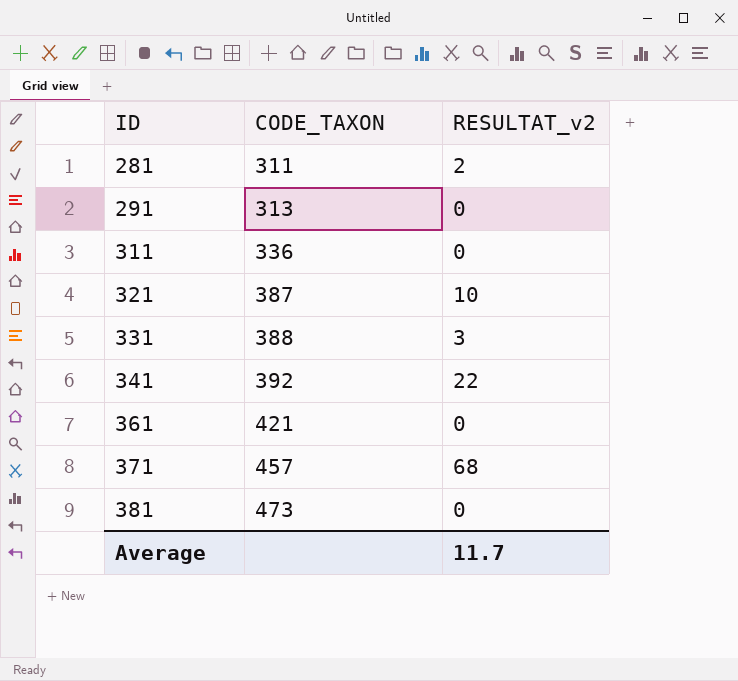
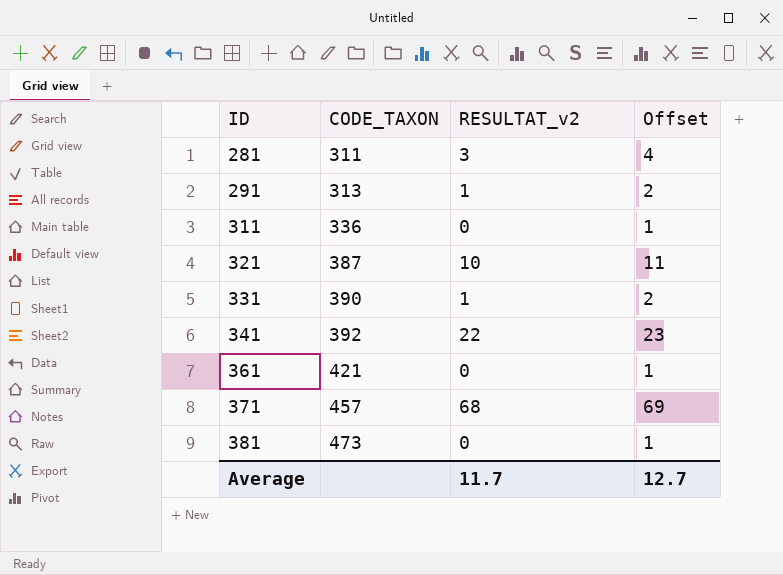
column Offset | formula: none -> [RESULTAT_v2] + 1
281 | RESULTAT_v2: 2 -> 3
291 | RESULTAT_v2: 0 -> 1
331 | CODE_TAXON: 388 -> 390
331 | RESULTAT_v2: 3 -> 1

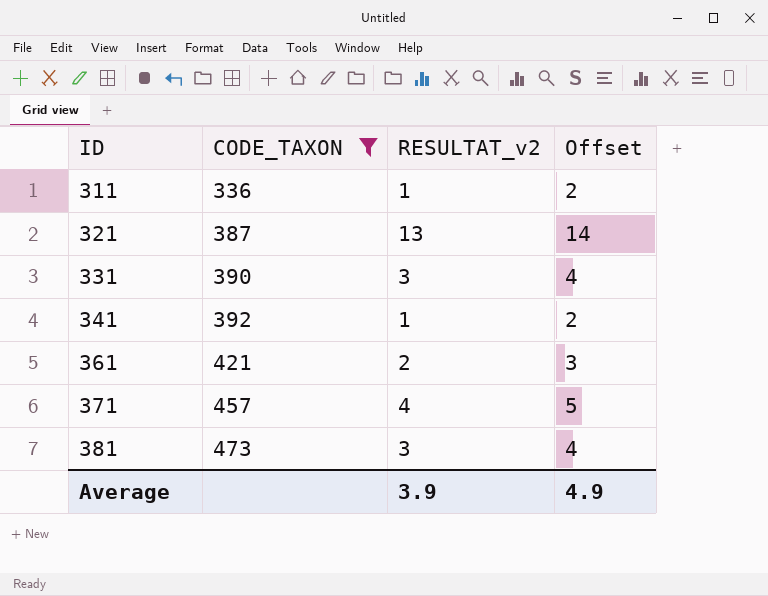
filter: none -> CODE_TAXON >= 336
311 | RESULTAT_v2: 0 -> 1
311 | Offset: 1 -> 2
321 | RESULTAT_v2: 10 -> 13
321 | Offset: 11 -> 14
331 | RESULTAT_v2: 1 -> 3
331 | Offset: 2 -> 4
341 | RESULTAT_v2: 22 -> 1
341 | Offset: 23 -> 2
361 | RESULTAT_v2: 0 -> 2
361 | Offset: 1 -> 3
371 | RESULTAT_v2: 68 -> 4
371 | Offset: 69 -> 5
381 | RESULTAT_v2: 0 -> 3
381 | Offset: 1 -> 4
Average | RESULTAT_v2: 11.7 -> 3.9
Average | Offset: 12.7 -> 4.9

